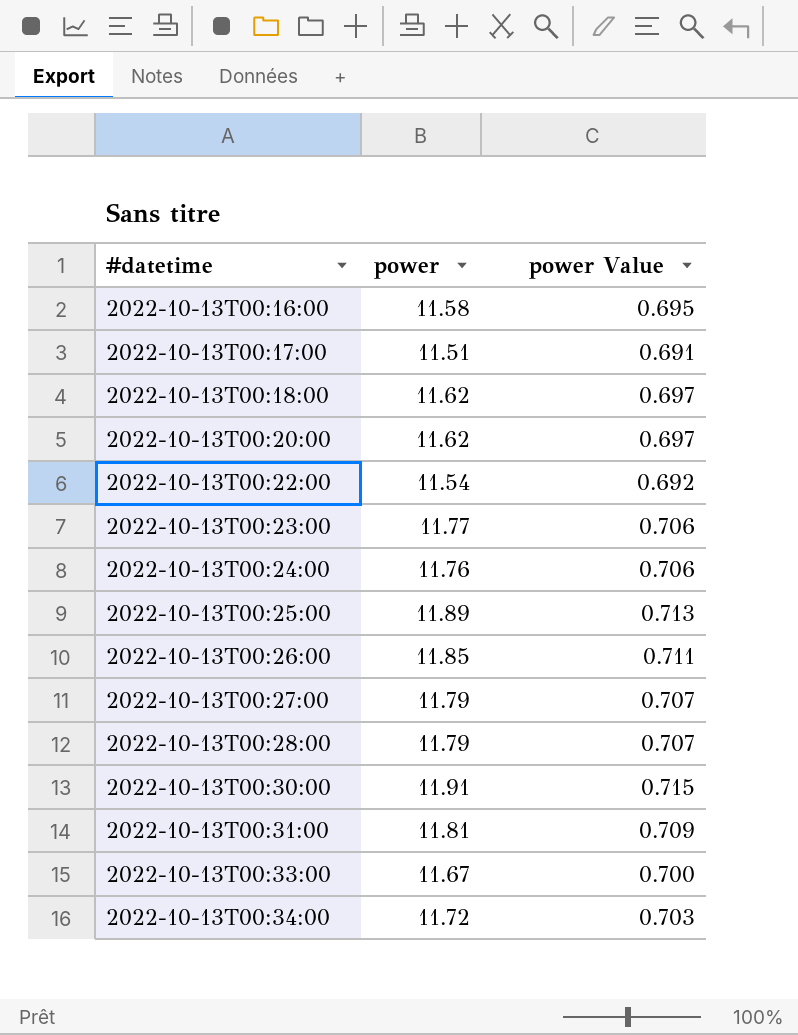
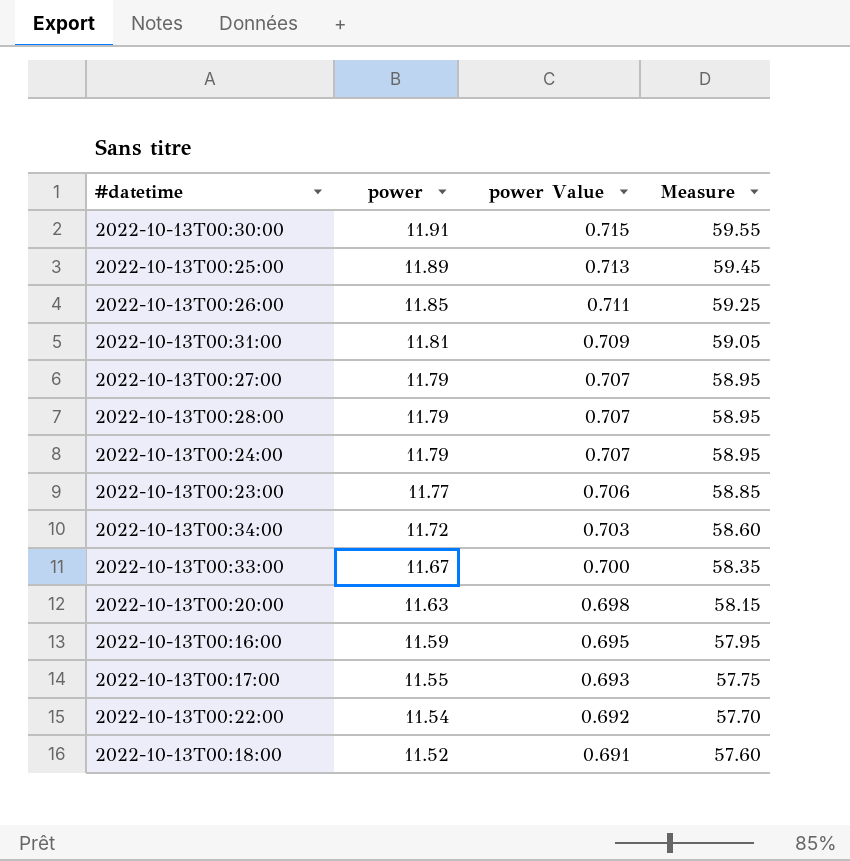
row order: #datetime ascending -> power descending
column Measure | formula: none -> [power] * 5
2022-10-13T00:24:00 | power: 11.76 -> 11.79
2022-10-13T00:24:00 | power Value: 0.706 -> 0.707
2022-10-13T00:20:00 | power: 11.62 -> 11.63
2022-10-13T00:20:00 | power Value: 0.697 -> 0.698
2022-10-13T00:16:00 | power: 11.58 -> 11.59
2022-10-13T00:17:00 | power: 11.51 -> 11.55
2022-10-13T00:17:00 | power Value: 0.691 -> 0.693
2022-10-13T00:18:00 | power: 11.62 -> 11.52
2022-10-13T00:18:00 | power Value: 0.697 -> 0.691

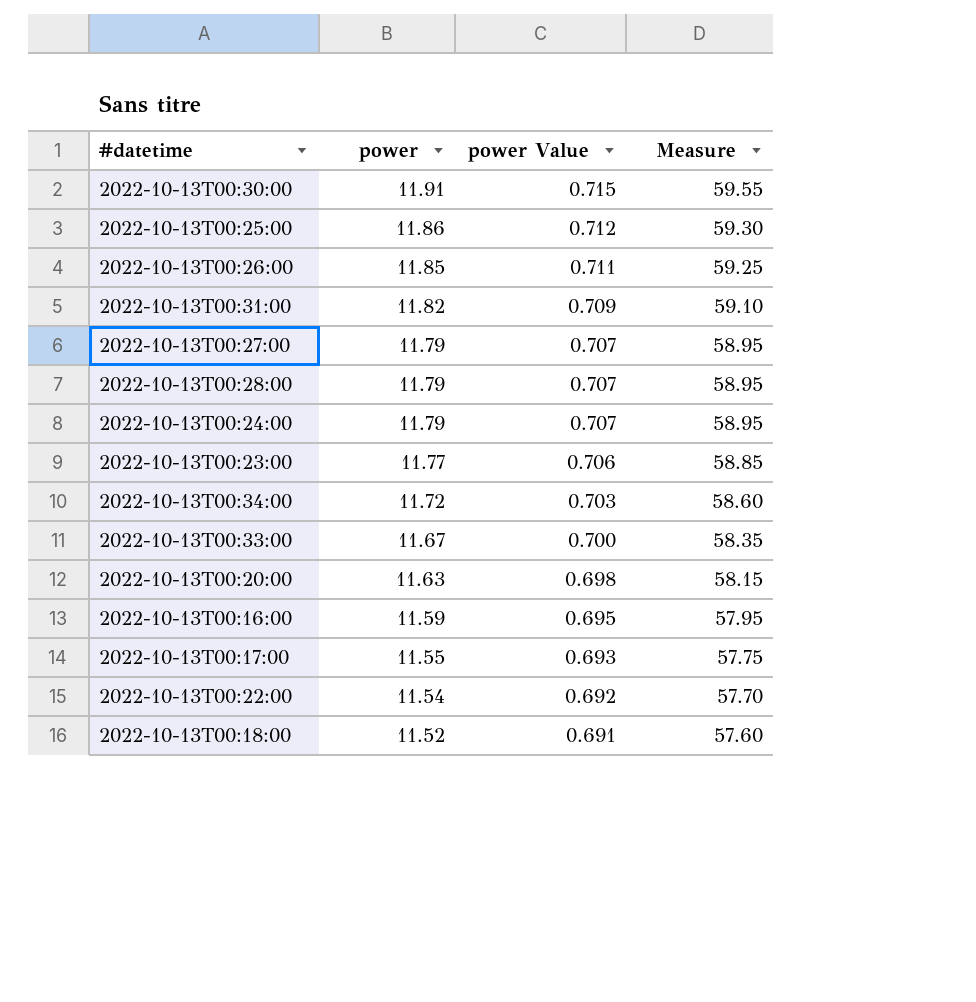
2022-10-13T00:25:00 | power: 11.89 -> 11.86
2022-10-13T00:25:00 | power Value: 0.713 -> 0.712
2022-10-13T00:25:00 | Measure: 59.45 -> 59.30
2022-10-13T00:31:00 | power: 11.81 -> 11.82
2022-10-13T00:31:00 | Measure: 59.05 -> 59.10

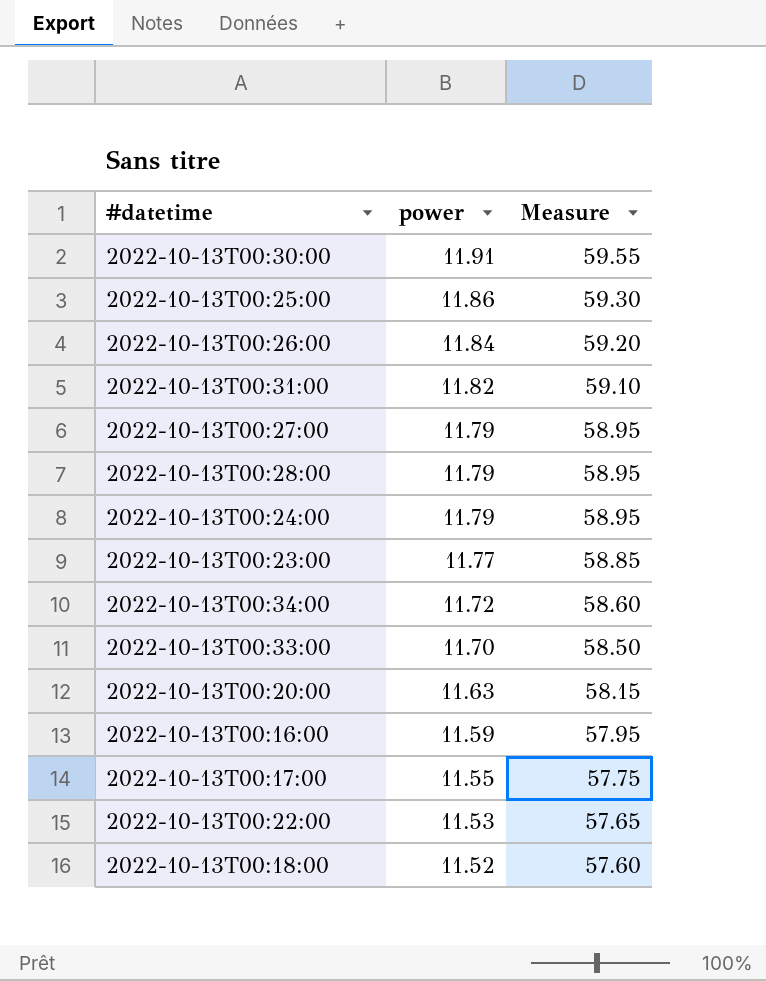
column power Value | formula: [power] * 0.06 -> none
2022-10-13T00:26:00 | power: 11.85 -> 11.84
2022-10-13T00:26:00 | Measure: 59.25 -> 59.20
2022-10-13T00:33:00 | power: 11.67 -> 11.70
2022-10-13T00:33:00 | Measure: 58.35 -> 58.50
2022-10-13T00:22:00 | power: 11.54 -> 11.53
2022-10-13T00:22:00 | Measure: 57.70 -> 57.65

